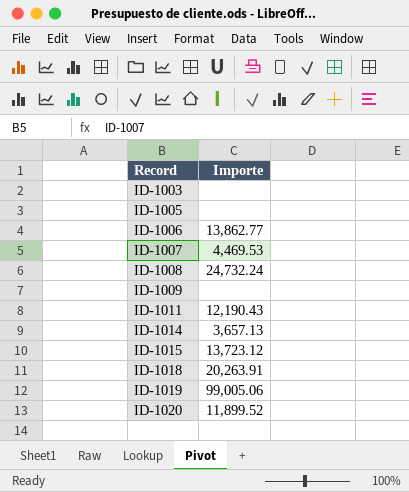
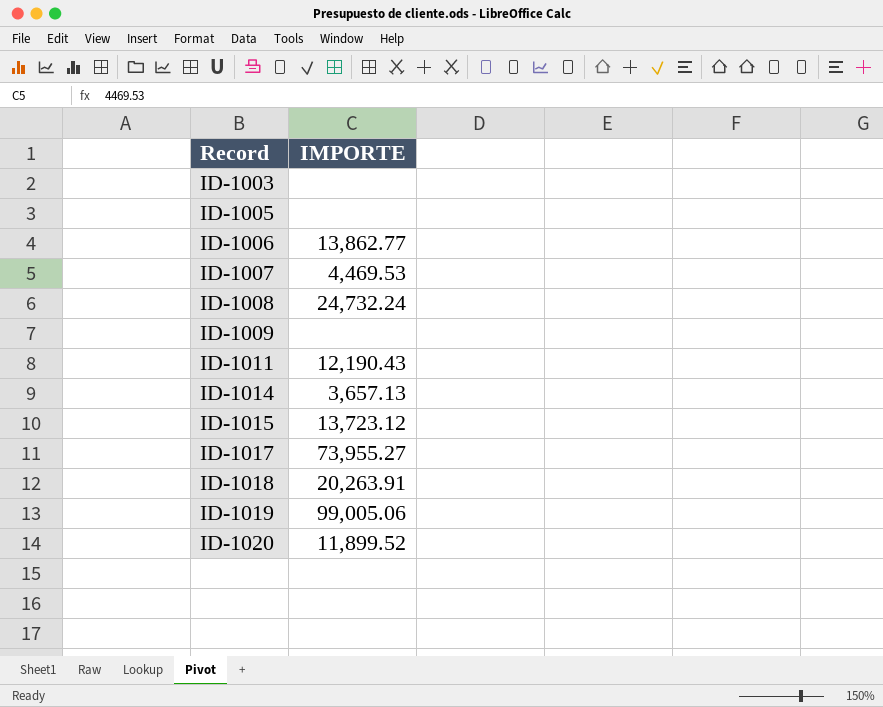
column name: Importe -> IMPORTE
row ID-1017: none -> 73,955.27

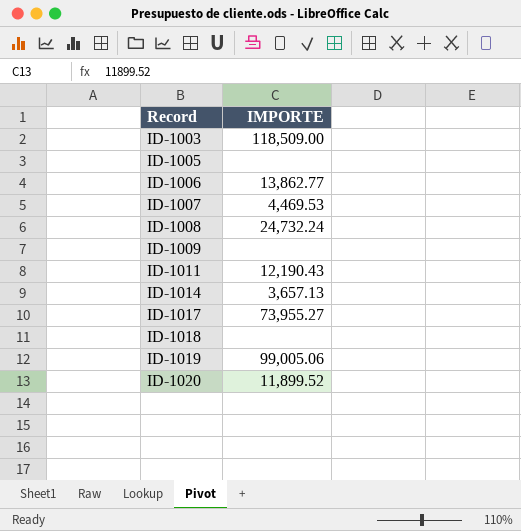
row ID-1015: 13,723.12 -> none
ID-1003 | IMPORTE: none -> 118,509.00
ID-1018 | IMPORTE: 20,263.91 -> none

